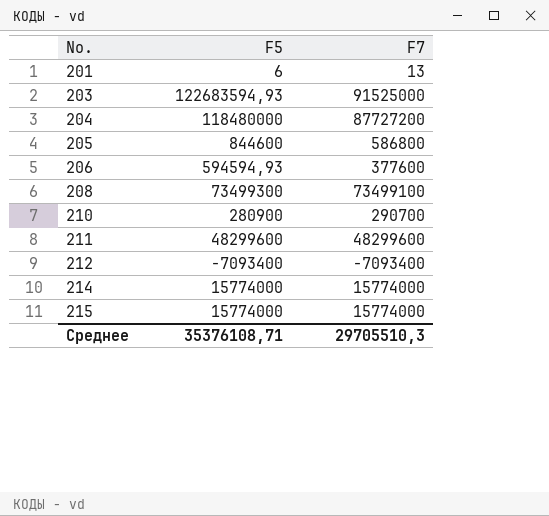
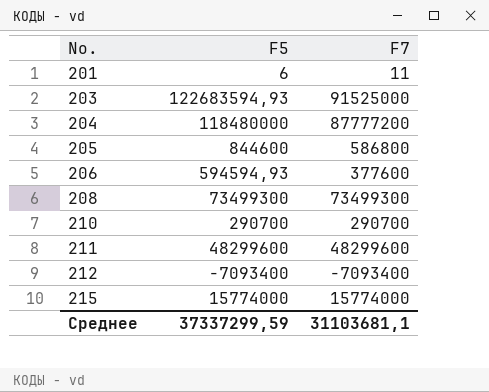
row 214: 15774000 | 15774000 -> none
201 | F7: 13 -> 11
204 | F7: 87727200 -> 87777200
208 | F7: 73499100 -> 73499300
210 | F5: 280900 -> 290700
Среднее | F5: 35376108,71 -> 37337299,59
Среднее | F7: 29705510,3 -> 31103681,1

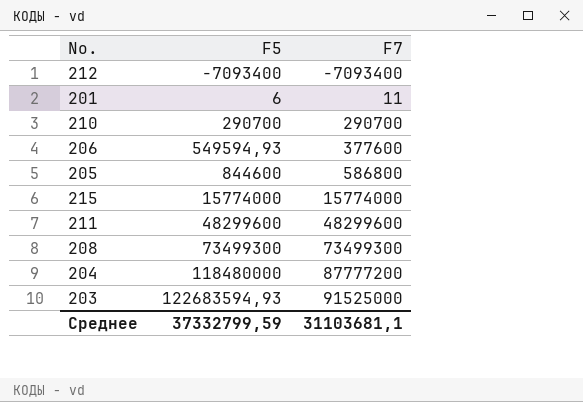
row order: No. ascending -> F5 ascending
206 | F5: 594594,93 -> 549594,93
Среднее | F5: 37337299,59 -> 37332799,59

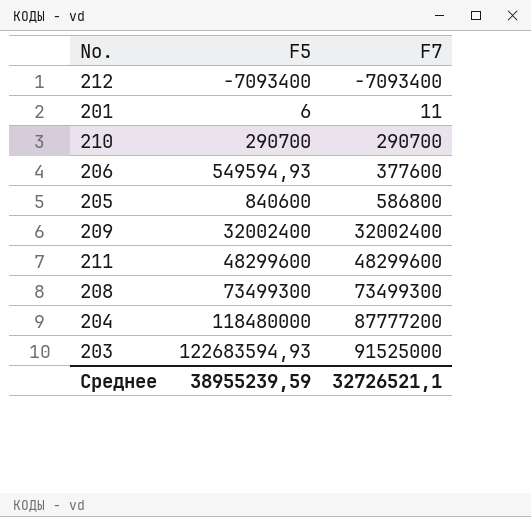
row 215: 15774000 | 15774000 -> none
205 | F5: 844600 -> 840600
row 209: none -> 32002400 | 32002400
Среднее | F5: 37332799,59 -> 38955239,59
Среднее | F7: 31103681,1 -> 32726521,1

